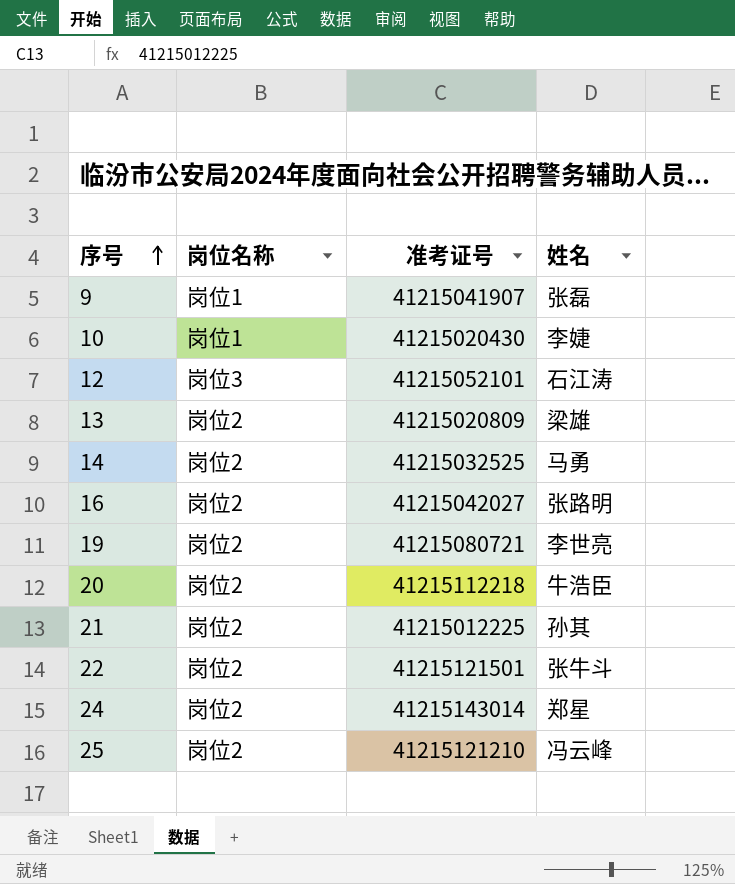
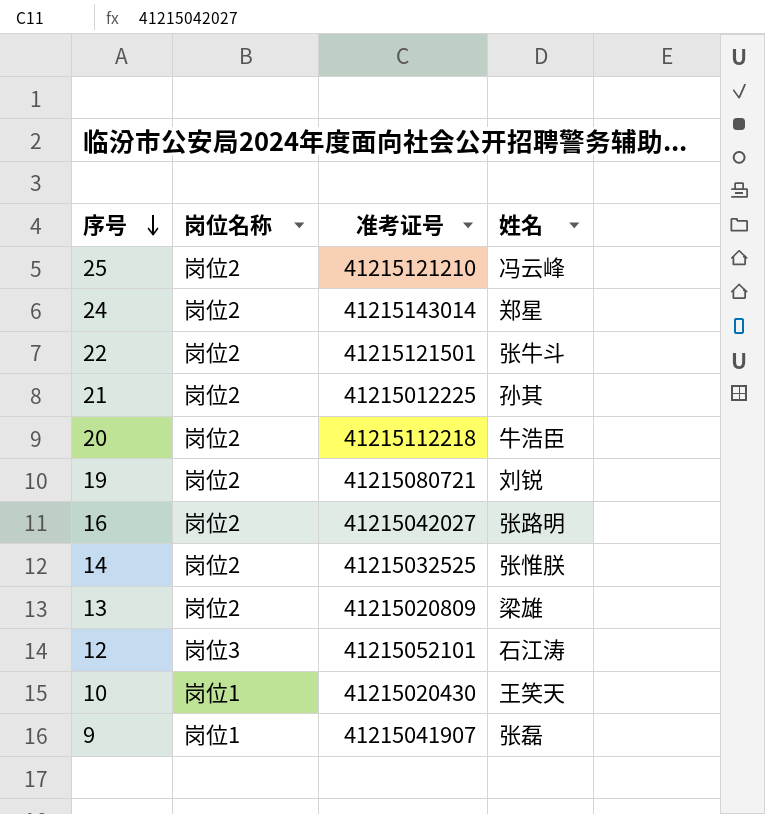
row order: 序号 ascending -> 序号 descending
19 | 姓名: 李世亮 -> 刘锐
14 | 姓名: 马勇 -> 张惟朕
10 | 姓名: 李婕 -> 王笑天

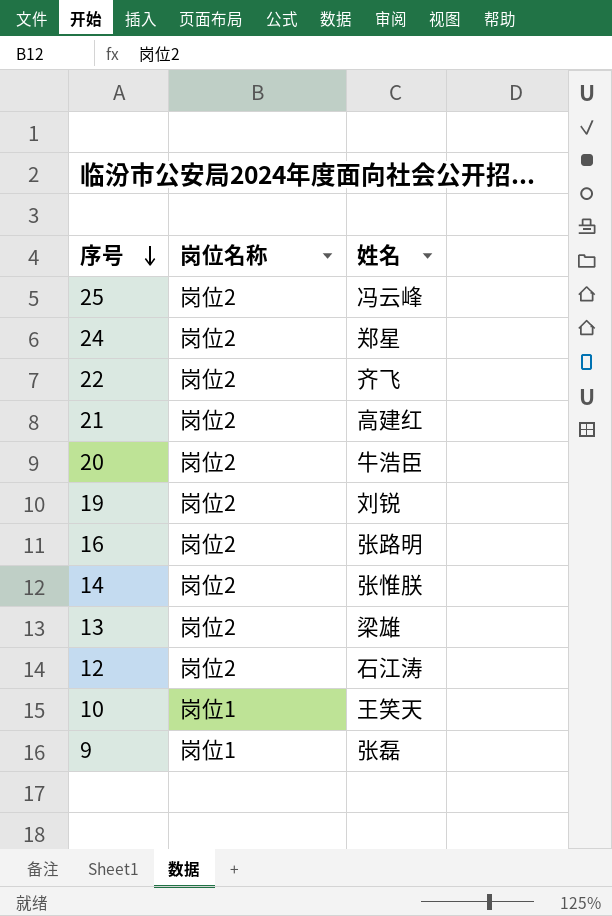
column 准考证号 | position: 3 -> none
22 | 姓名: 张牛斗 -> 齐飞
21 | 姓名: 孙其 -> 高建红
12 | 岗位名称: 岗位3 -> 岗位2

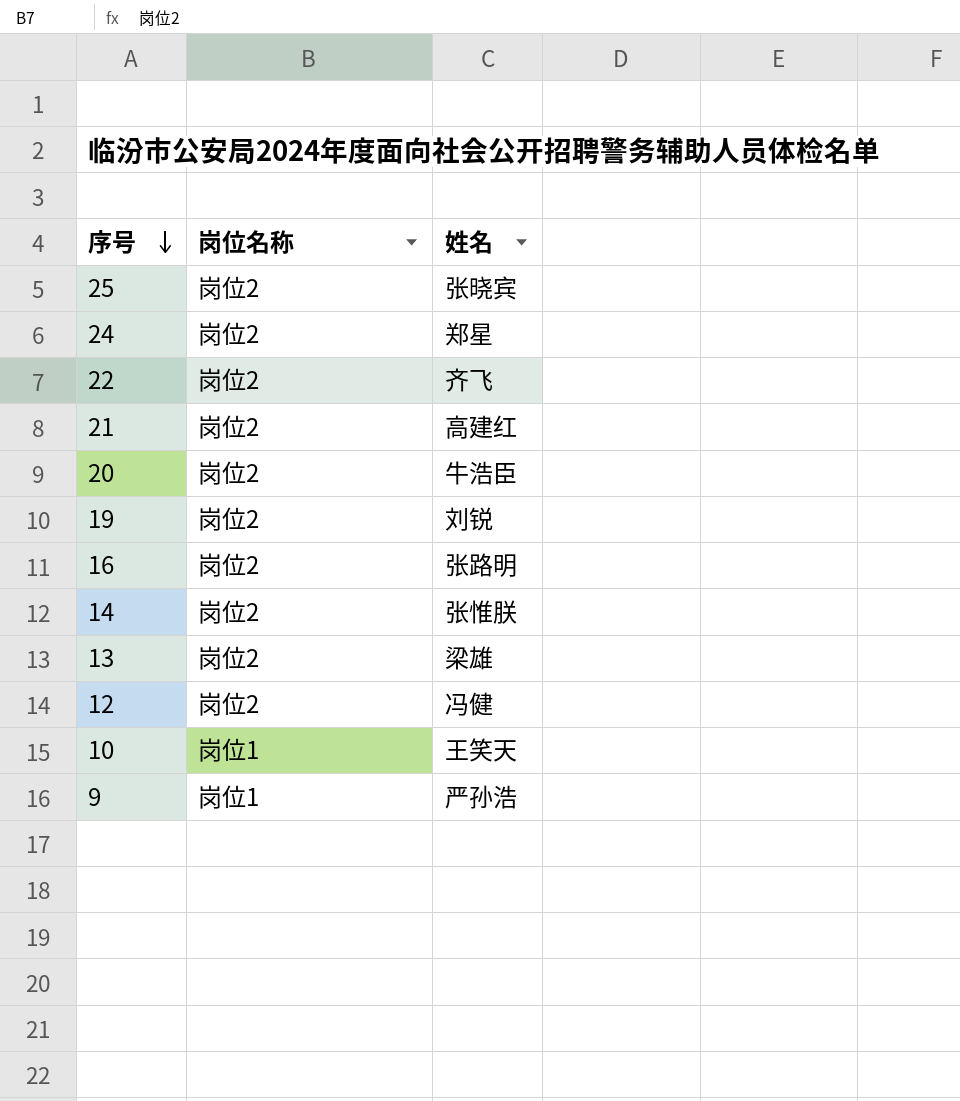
25 | 姓名: 冯云峰 -> 张晓宾
12 | 姓名: 石江涛 -> 冯健
9 | 姓名: 张磊 -> 严孙浩

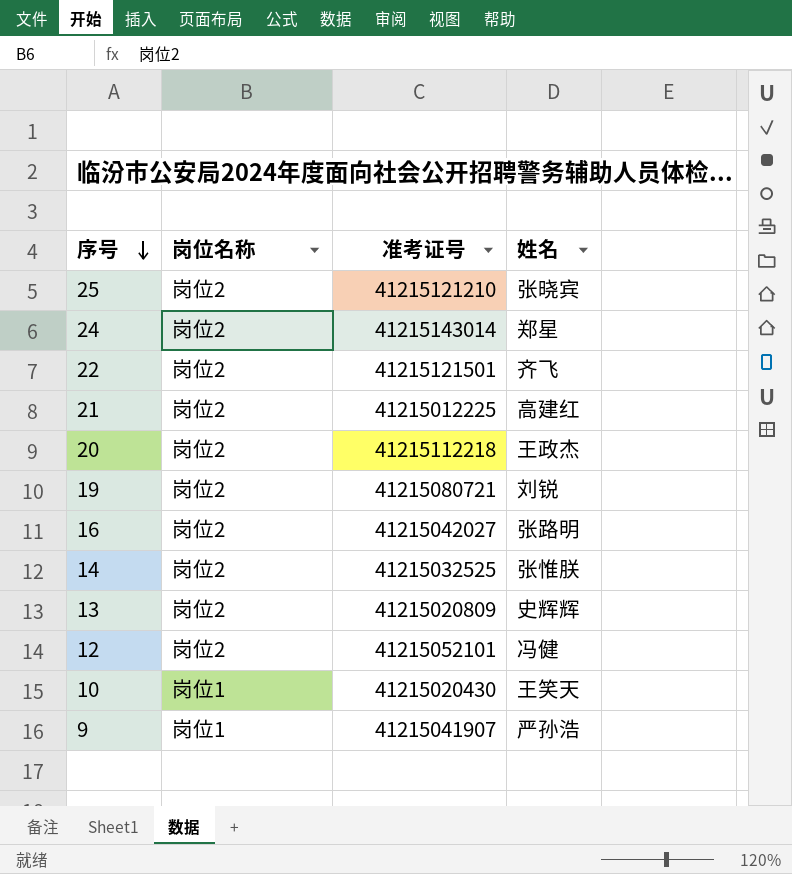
column 准考证号 | position: none -> 3
20 | 姓名: 牛浩臣 -> 王政杰
13 | 姓名: 梁雄 -> 史辉辉

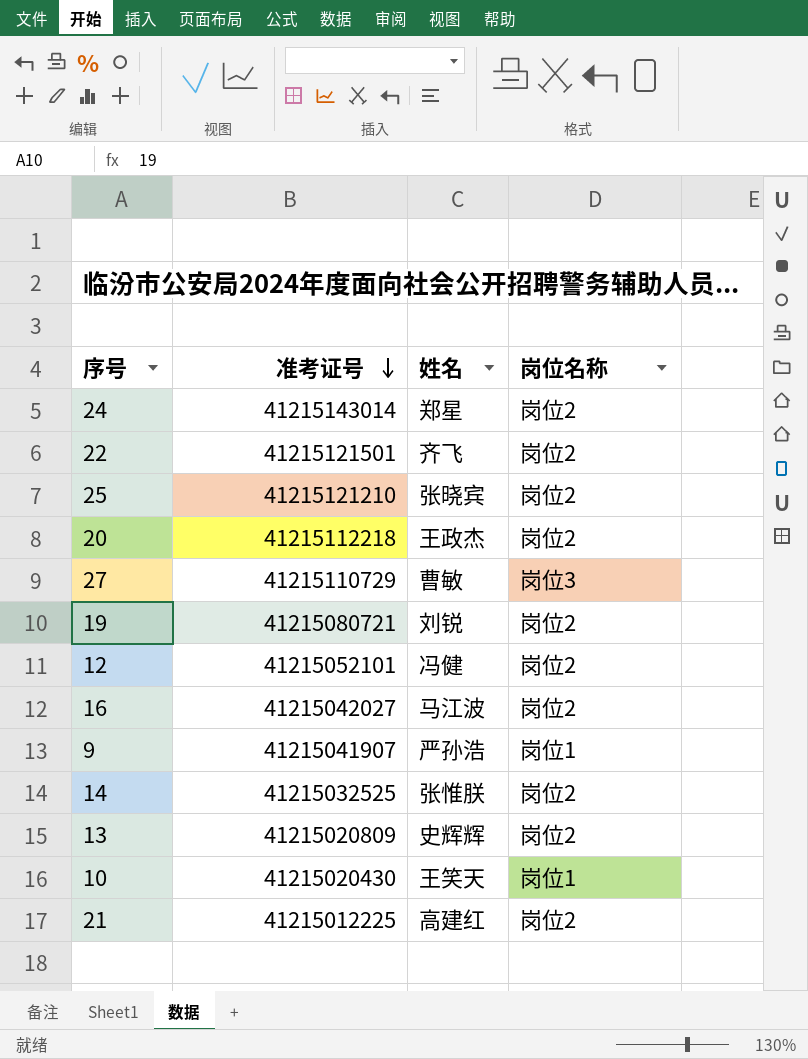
row order: 序号 descending -> 准考证号 descending
column 岗位名称 | position: 2 -> 4
row 27: none -> 41215110729 | 曹敏 | 岗位3
16 | 姓名: 张路明 -> 马江波

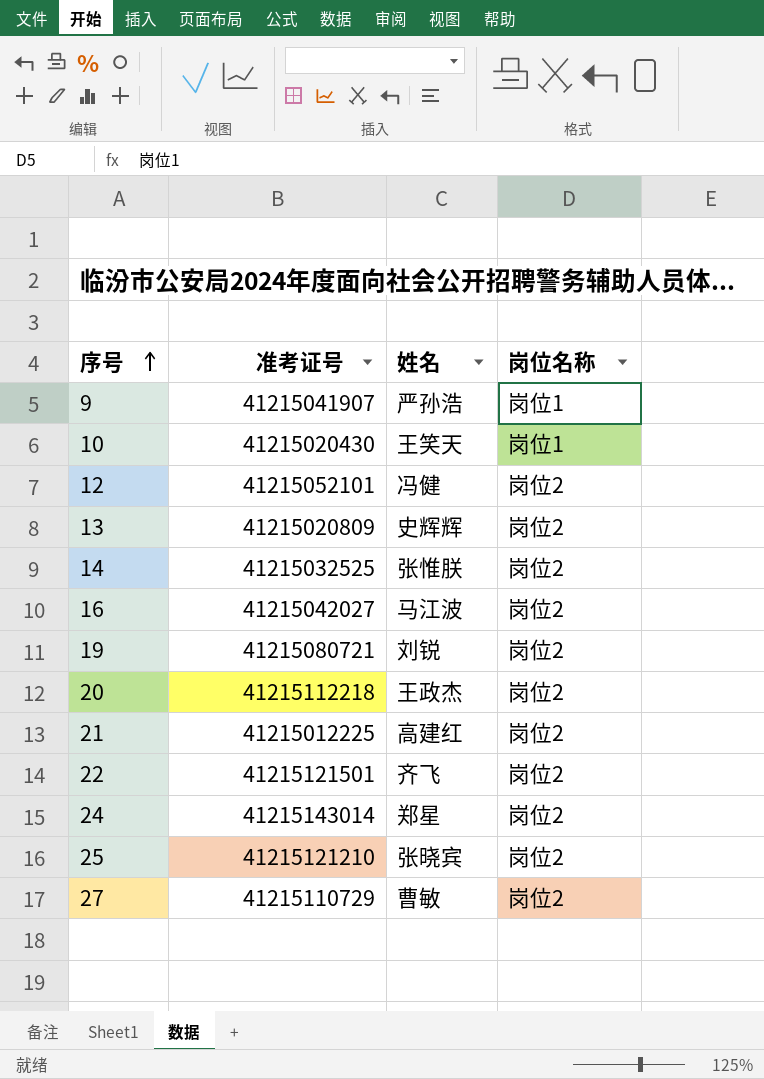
row order: 准考证号 descending -> 序号 ascending
27 | 岗位名称: 岗位3 -> 岗位2

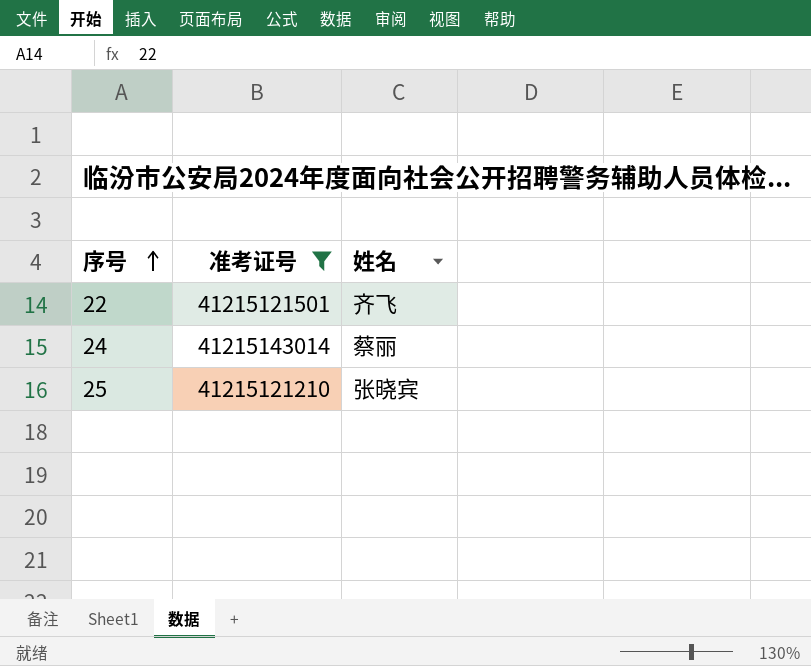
filter: none -> 准考证号 >= 41215121210
column 岗位名称 | position: 4 -> none
24 | 姓名: 郑星 -> 蔡丽

